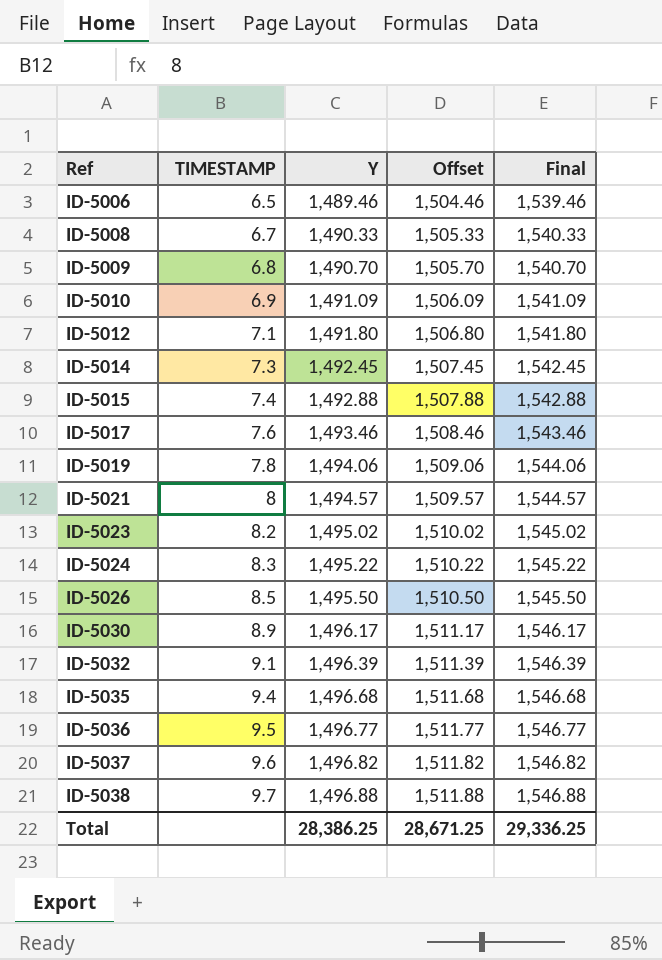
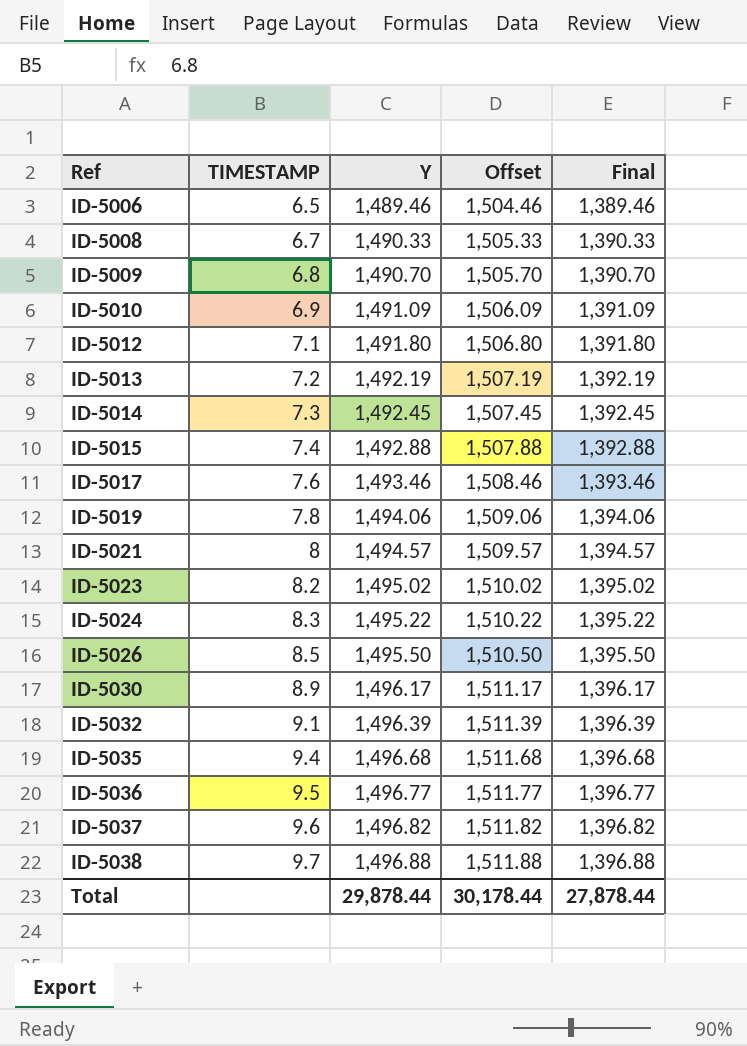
column Final | formula: [Y] + 50 -> [Y] - 100
row ID-5013: none -> 7.2 | 1,492.19 | 1,507.19 | 1,392.19
Total | Y: 28,386.25 -> 29,878.44
Total | Offset: 28,671.25 -> 30,178.44
Total | Final: 29,336.25 -> 27,878.44

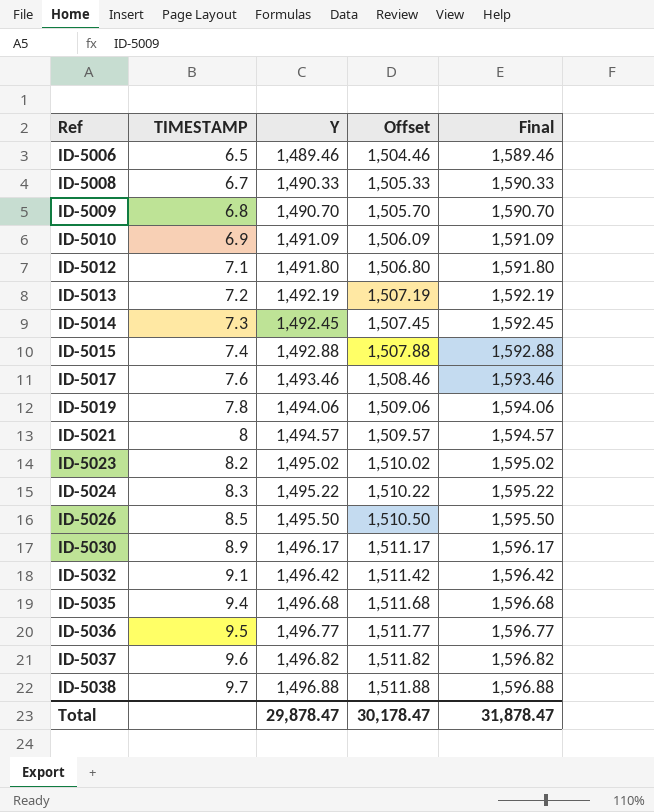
column Final | formula: [Y] - 100 -> [Y] + 100
ID-5032 | Y: 1,496.39 -> 1,496.42
ID-5032 | Offset: 1,511.39 -> 1,511.42
Total | Y: 29,878.44 -> 29,878.47
Total | Offset: 30,178.44 -> 30,178.47
Total | Final: 27,878.44 -> 31,878.47

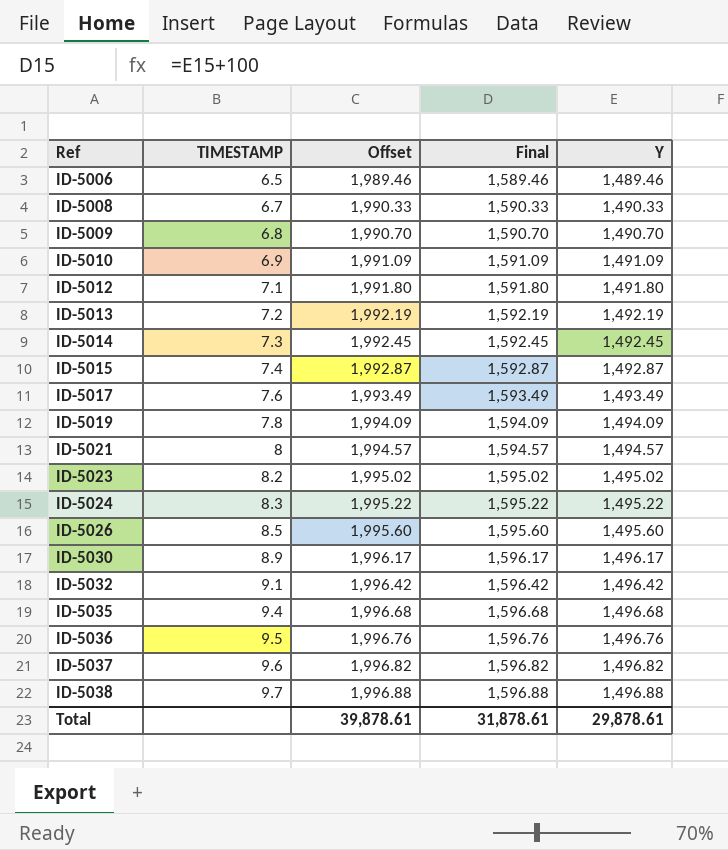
column Offset | formula: [Y] + 15 -> [Y] + 500
column Y | position: 3 -> 5
ID-5015 | Final: 1,592.88 -> 1,592.87
ID-5015 | Y: 1,492.88 -> 1,492.87
ID-5017 | Final: 1,593.46 -> 1,593.49
ID-5017 | Y: 1,493.46 -> 1,493.49
ID-5019 | Final: 1,594.06 -> 1,594.09
ID-5019 | Y: 1,494.06 -> 1,494.09
ID-5026 | Final: 1,595.50 -> 1,595.60
ID-5026 | Y: 1,495.50 -> 1,495.60
ID-5036 | Final: 1,596.77 -> 1,596.76
ID-5036 | Y: 1,496.77 -> 1,496.76
Total | Offset: 30,178.47 -> 39,878.61
Total | Final: 31,878.47 -> 31,878.61
Total | Y: 29,878.47 -> 29,878.61

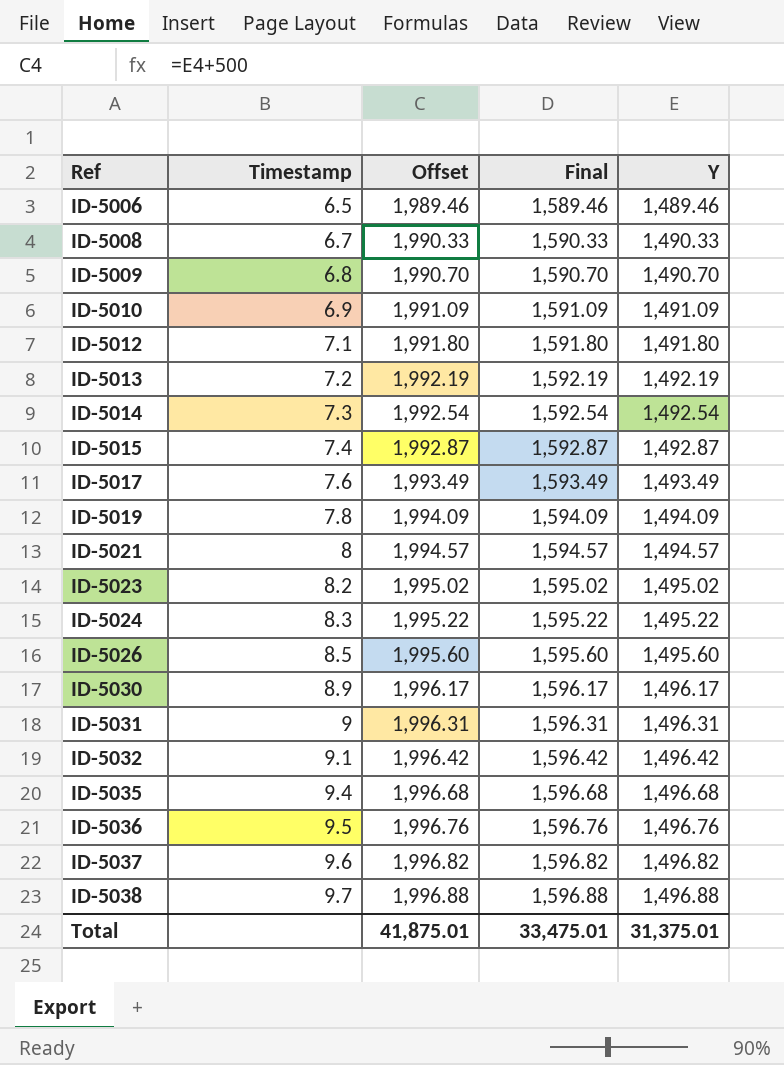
column name: TIMESTAMP -> Timestamp
ID-5014 | Offset: 1,992.45 -> 1,992.54
ID-5014 | Final: 1,592.45 -> 1,592.54
ID-5014 | Y: 1,492.45 -> 1,492.54
row ID-5031: none -> 9 | 1,996.31 | 1,596.31 | 1,496.31
Total | Offset: 39,878.61 -> 41,875.01
Total | Final: 31,878.61 -> 33,475.01
Total | Y: 29,878.61 -> 31,375.01

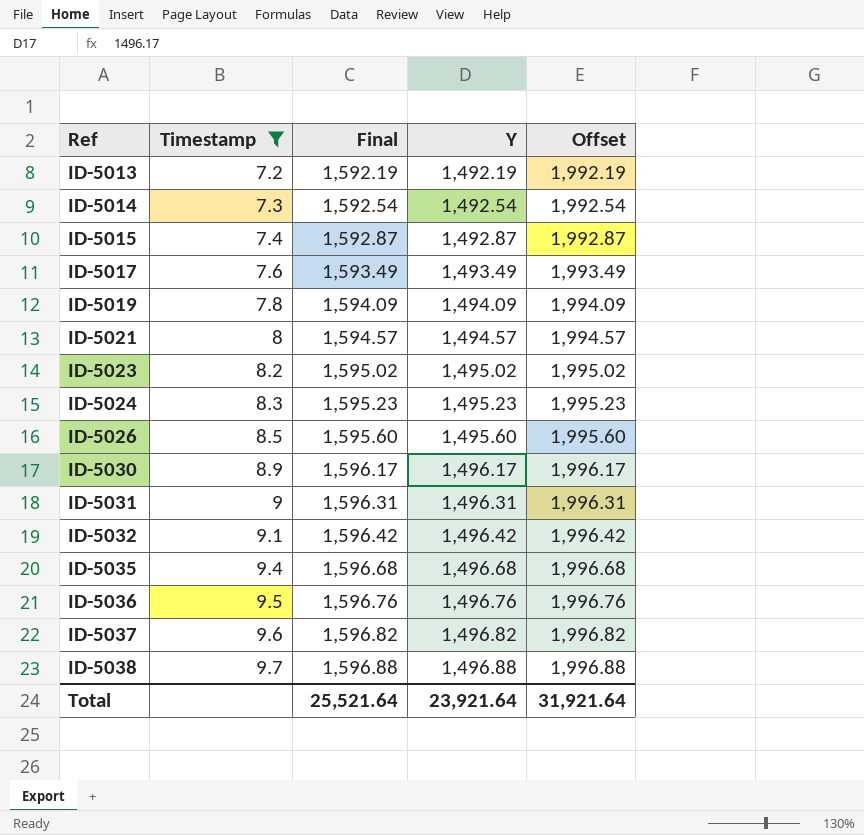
filter: none -> Timestamp >= 7.2
column Offset | position: 3 -> 5
ID-5024 | Final: 1,595.22 -> 1,595.23
ID-5024 | Y: 1,495.22 -> 1,495.23
ID-5024 | Offset: 1,995.22 -> 1,995.23
Total | Final: 33,475.01 -> 25,521.64
Total | Y: 31,375.01 -> 23,921.64
Total | Offset: 41,875.01 -> 31,921.64

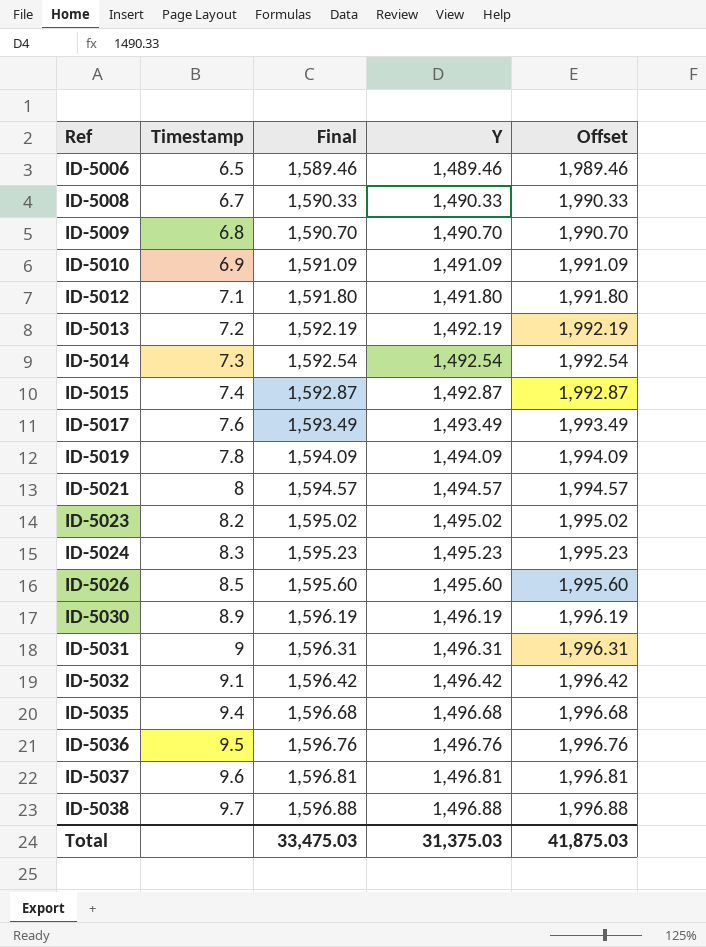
filter: Timestamp >= 7.2 -> none
ID-5030 | Final: 1,596.17 -> 1,596.19
ID-5030 | Y: 1,496.17 -> 1,496.19
ID-5030 | Offset: 1,996.17 -> 1,996.19
ID-5037 | Final: 1,596.82 -> 1,596.81
ID-5037 | Y: 1,496.82 -> 1,496.81
ID-5037 | Offset: 1,996.82 -> 1,996.81
Total | Final: 25,521.64 -> 33,475.03
Total | Y: 23,921.64 -> 31,375.03
Total | Offset: 31,921.64 -> 41,875.03

